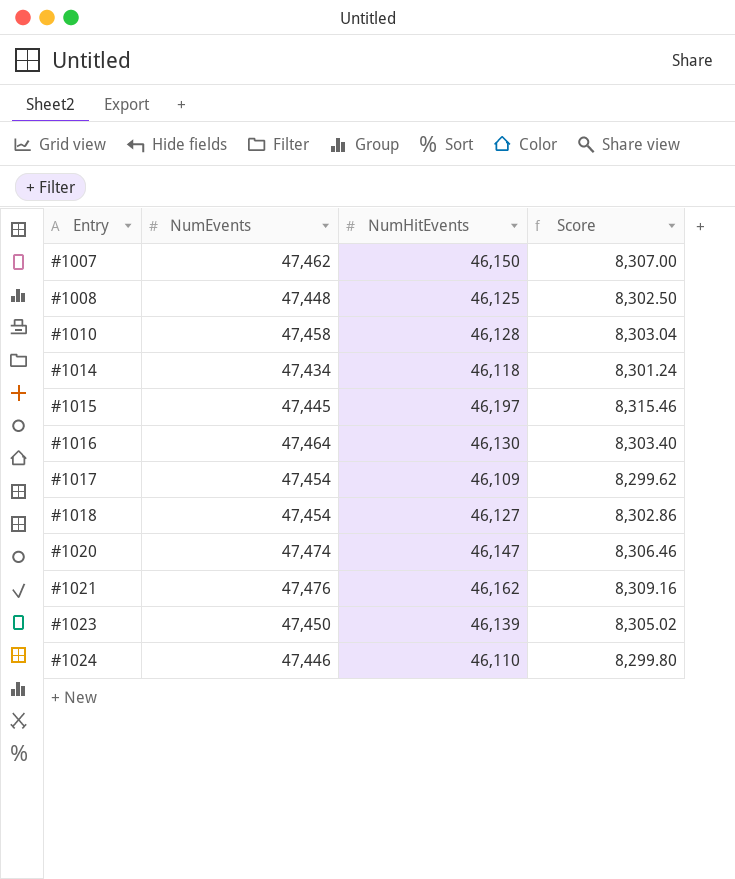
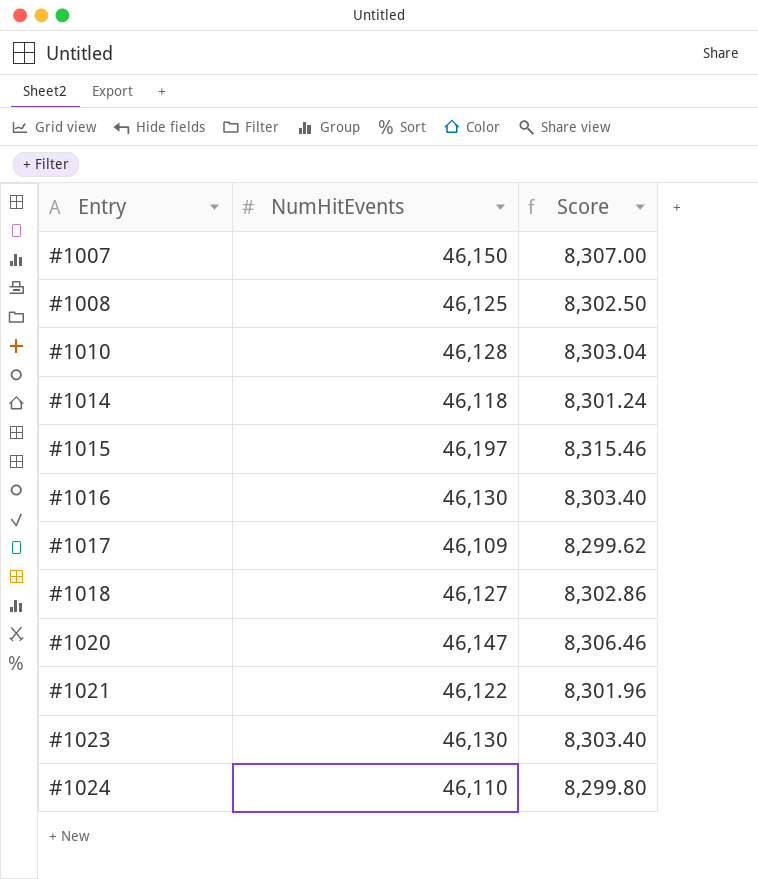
column NumEvents | position: 2 -> none
#1021 | NumHitEvents: 46,162 -> 46,122
#1021 | Score: 8,309.16 -> 8,301.96
#1023 | NumHitEvents: 46,139 -> 46,130
#1023 | Score: 8,305.02 -> 8,303.40

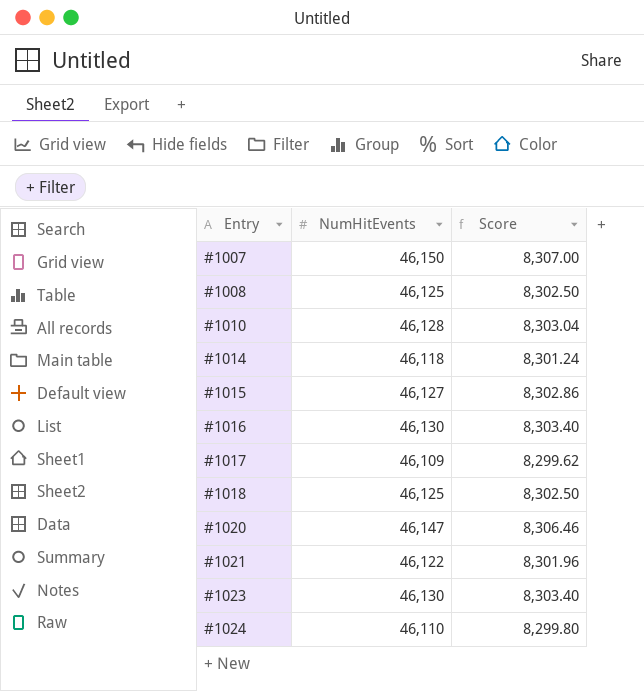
#1015 | NumHitEvents: 46,197 -> 46,127
#1015 | Score: 8,315.46 -> 8,302.86
#1018 | NumHitEvents: 46,127 -> 46,125
#1018 | Score: 8,302.86 -> 8,302.50

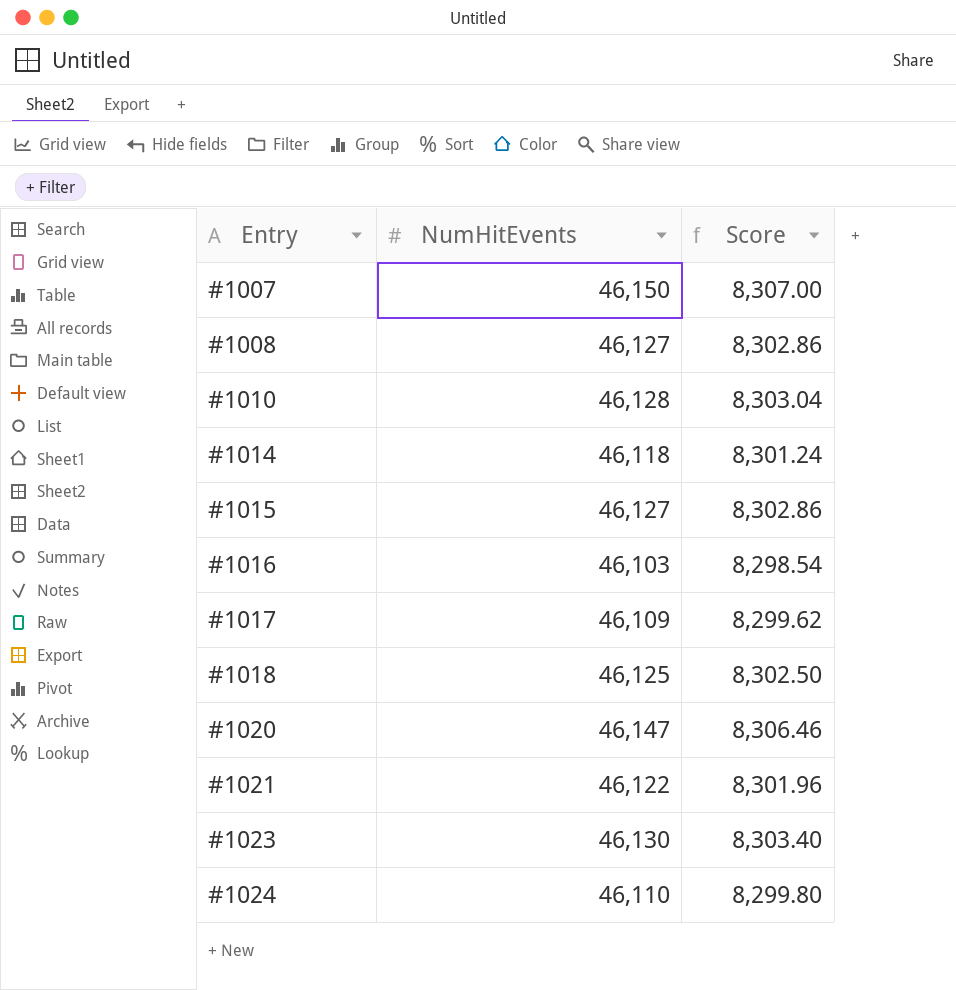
#1008 | NumHitEvents: 46,125 -> 46,127
#1008 | Score: 8,302.50 -> 8,302.86
#1016 | NumHitEvents: 46,130 -> 46,103
#1016 | Score: 8,303.40 -> 8,298.54

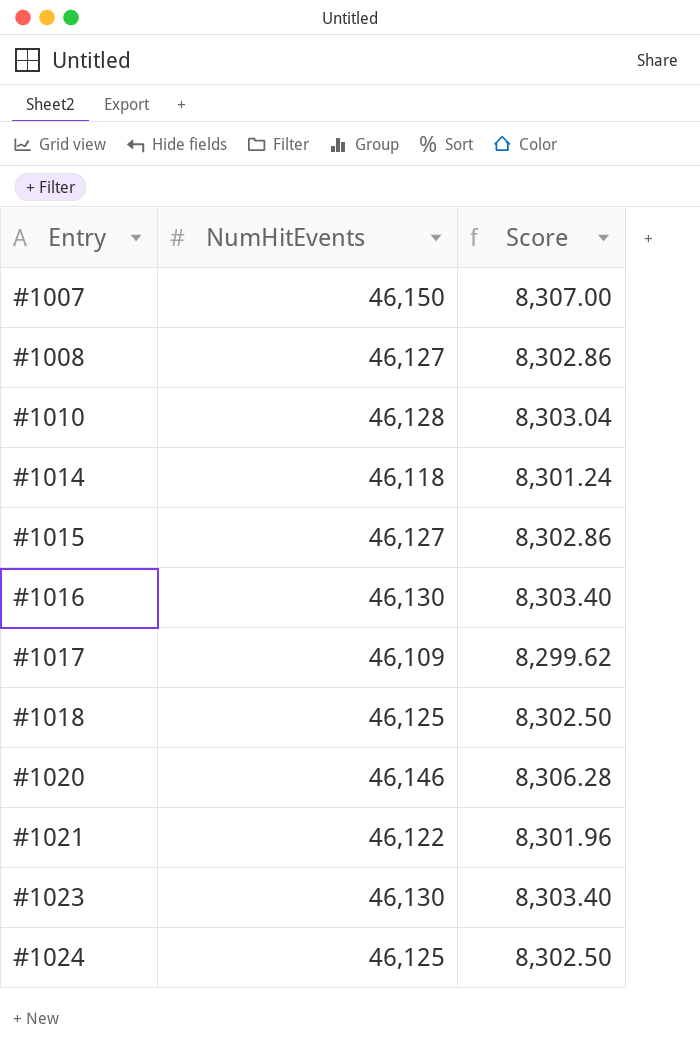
#1016 | NumHitEvents: 46,103 -> 46,130
#1016 | Score: 8,298.54 -> 8,303.40
#1020 | NumHitEvents: 46,147 -> 46,146
#1020 | Score: 8,306.46 -> 8,306.28
#1024 | NumHitEvents: 46,110 -> 46,125
#1024 | Score: 8,299.80 -> 8,302.50

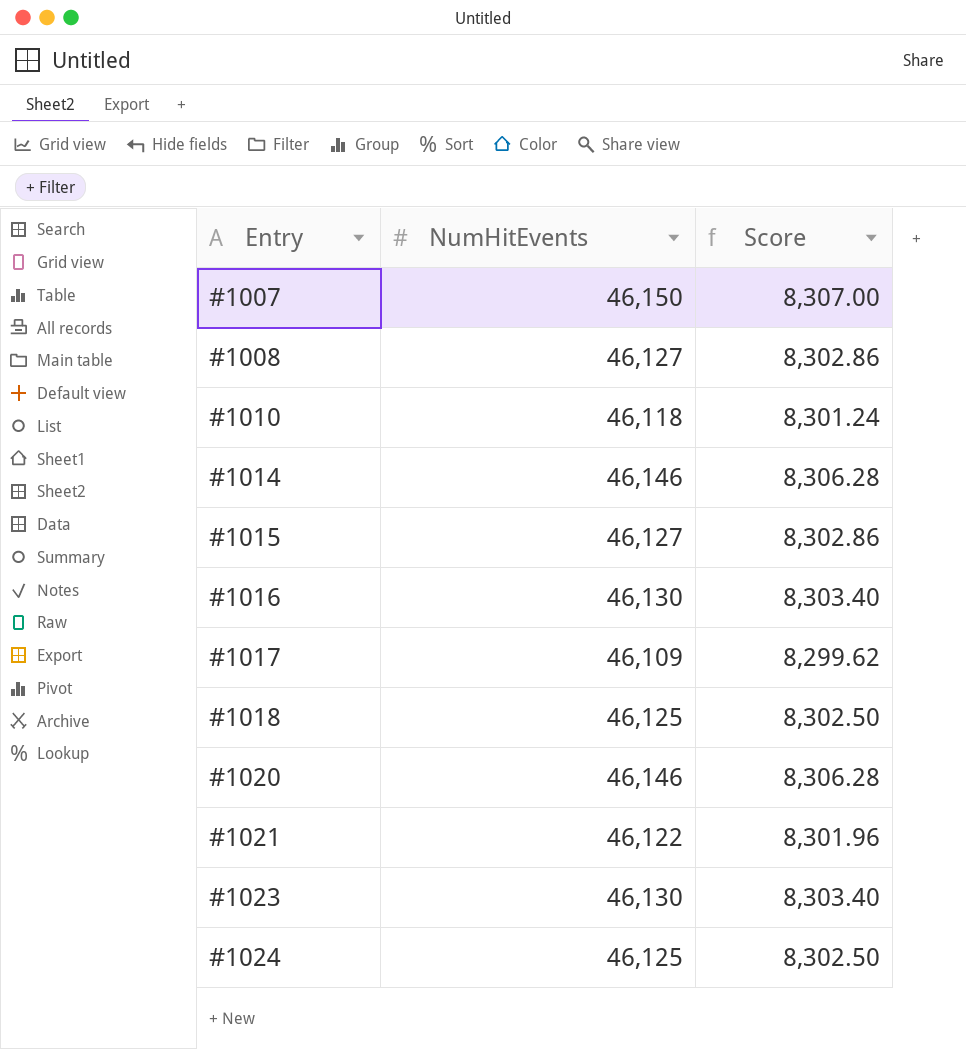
#1010 | NumHitEvents: 46,128 -> 46,118
#1010 | Score: 8,303.04 -> 8,301.24
#1014 | NumHitEvents: 46,118 -> 46,146
#1014 | Score: 8,301.24 -> 8,306.28

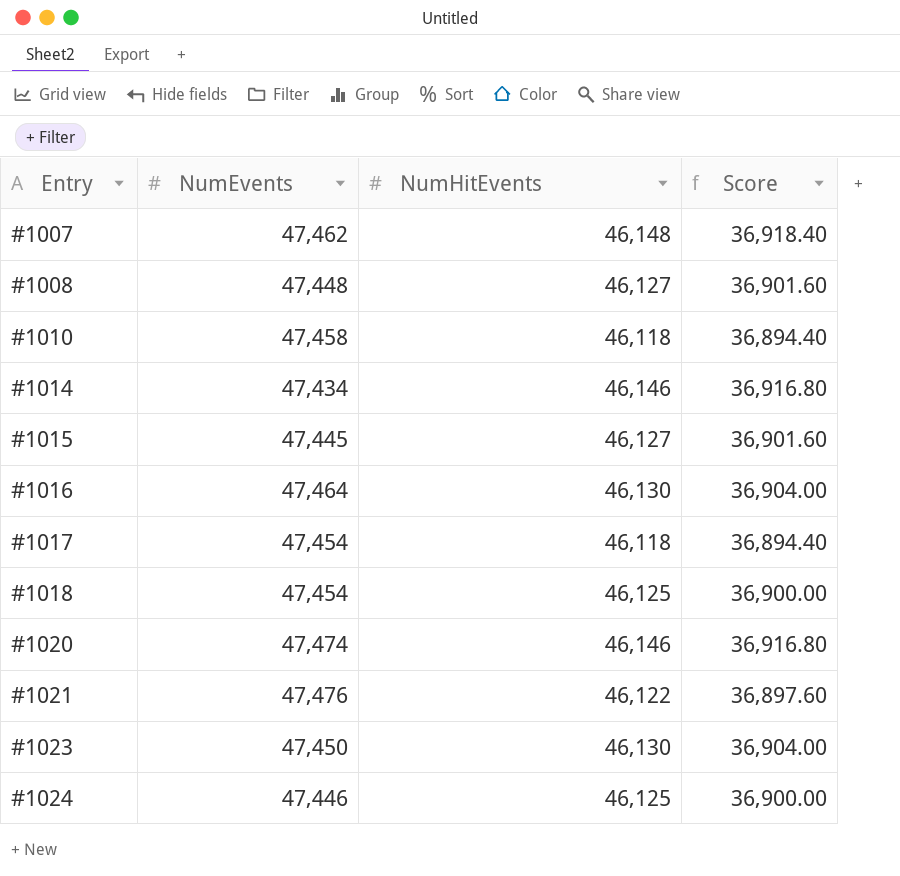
column NumEvents | position: none -> 2
column Score | formula: [NumHitEvents] * 0.18 -> [NumHitEvents] * 0.8
#1007 | NumHitEvents: 46,150 -> 46,148
#1017 | NumHitEvents: 46,109 -> 46,118

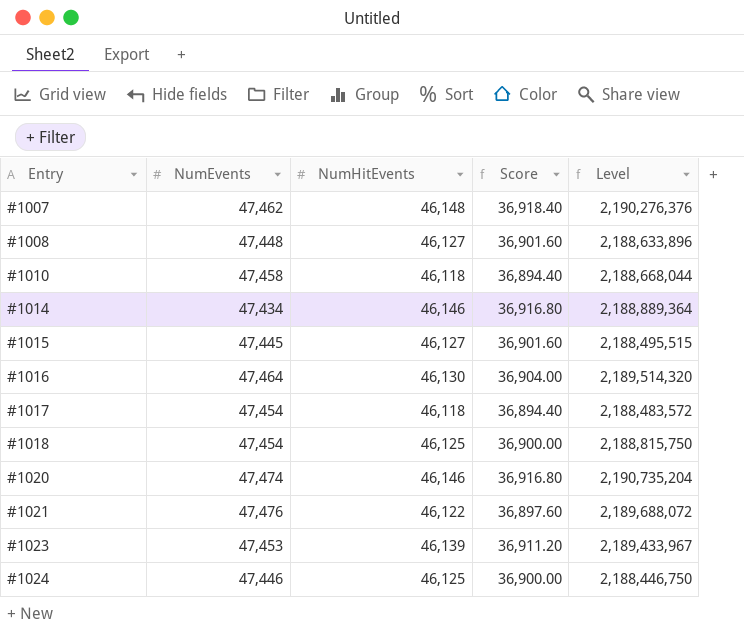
column Level | formula: none -> [NumEvents] * [NumHitEvents]
#1023 | NumEvents: 47,450 -> 47,453
#1023 | NumHitEvents: 46,130 -> 46,139
#1023 | Score: 36,904.00 -> 36,911.20

